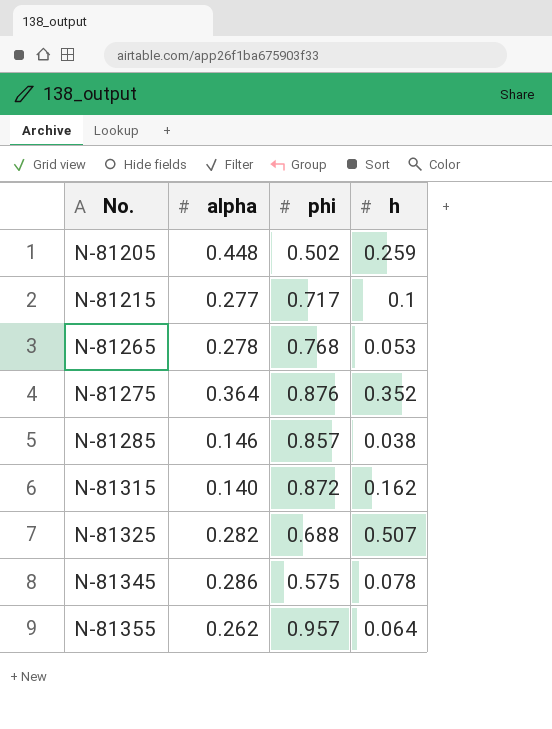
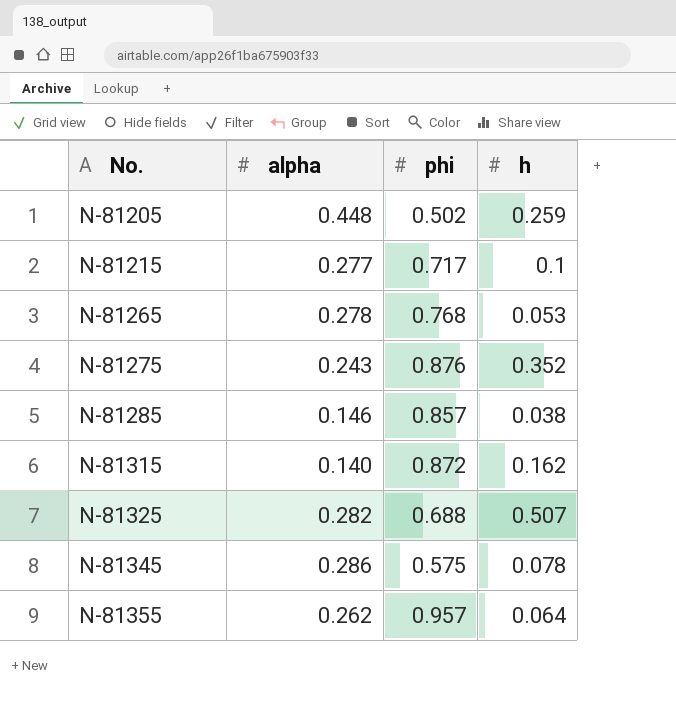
N-81275 | alpha: 0.364 -> 0.243

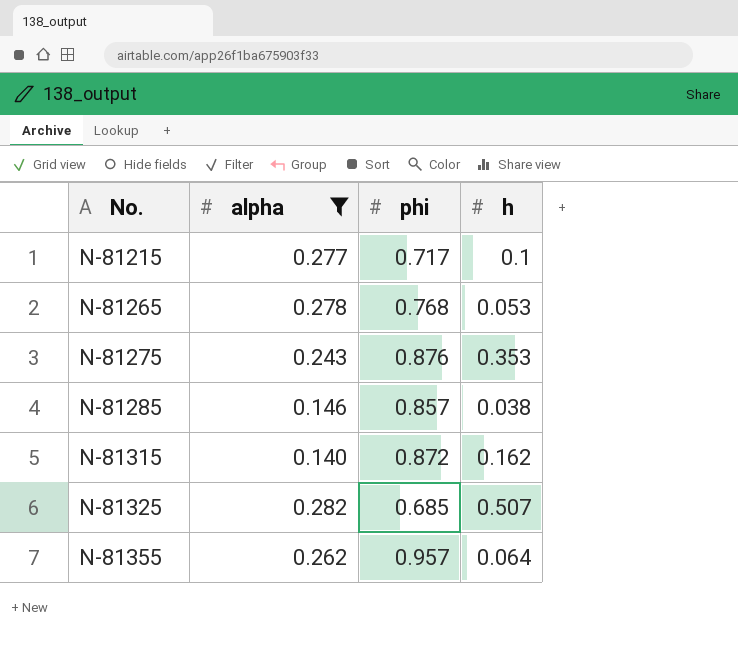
filter: none -> alpha <= 0.282
N-81275 | h: 0.352 -> 0.353
N-81325 | phi: 0.688 -> 0.685

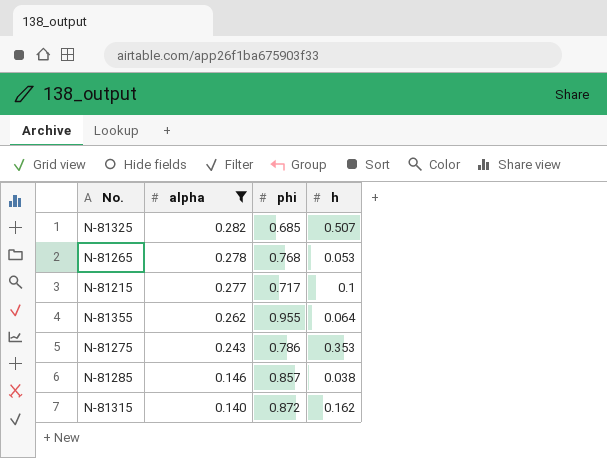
row order: No. ascending -> alpha descending
N-81355 | phi: 0.957 -> 0.955
N-81275 | phi: 0.876 -> 0.786

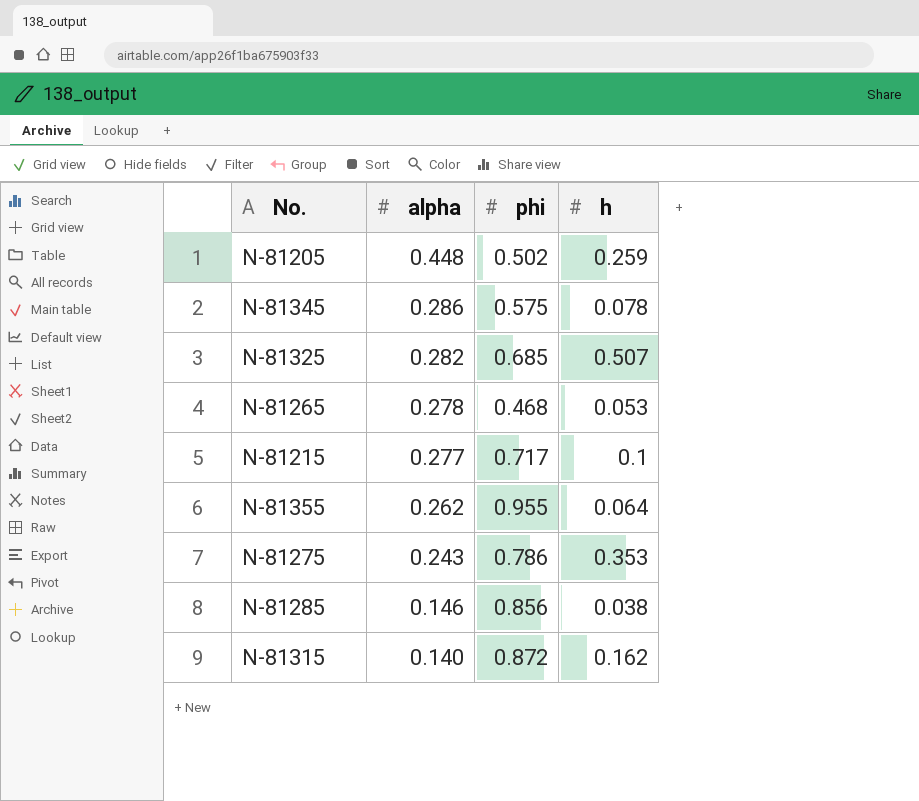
filter: alpha <= 0.282 -> none
N-81265 | phi: 0.768 -> 0.468
N-81285 | phi: 0.857 -> 0.856

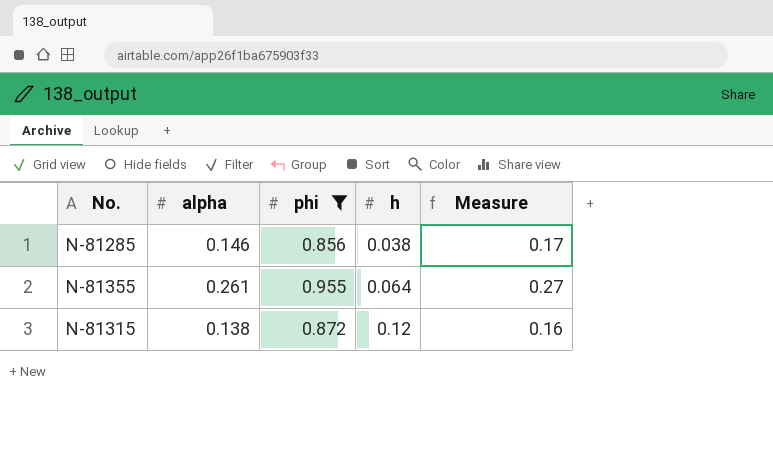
filter: none -> phi >= 0.856
row order: alpha descending -> h ascending
column Measure | formula: none -> [alpha] / [phi]
N-81355 | alpha: 0.262 -> 0.261
N-81315 | alpha: 0.140 -> 0.138
N-81315 | h: 0.162 -> 0.12

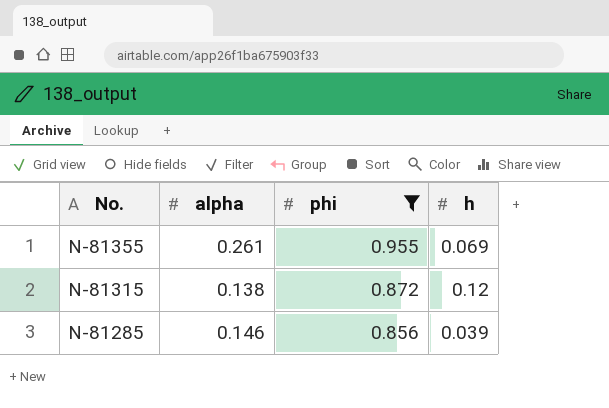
row order: h ascending -> No. descending
column Measure | formula: [alpha] / [phi] -> none
N-81355 | h: 0.064 -> 0.069
N-81285 | h: 0.038 -> 0.039

